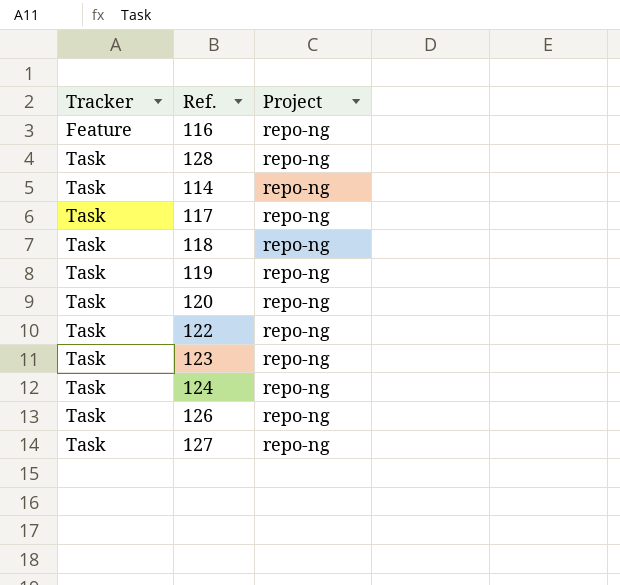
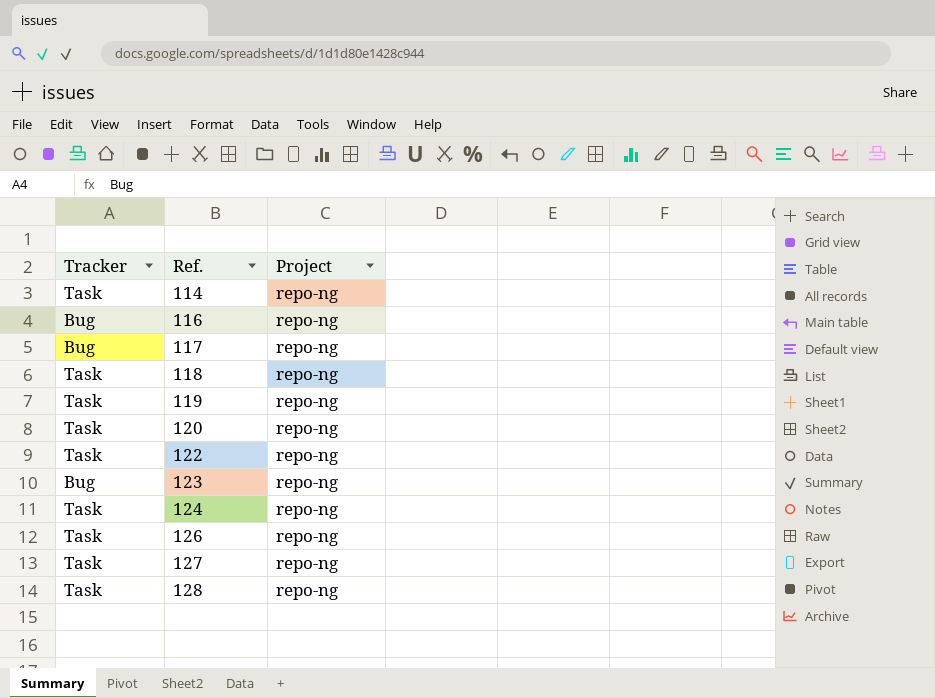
row order: Tracker ascending -> Ref. ascending
116 | Tracker: Feature -> Bug
117 | Tracker: Task -> Bug
123 | Tracker: Task -> Bug

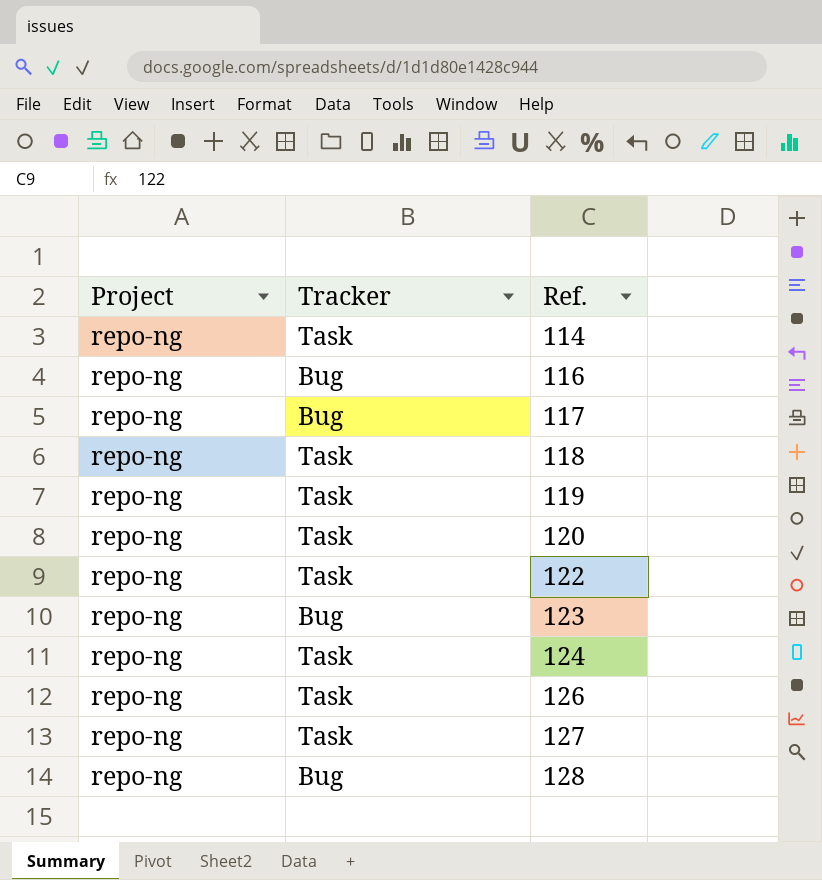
column Project | position: 3 -> 1
128 | Tracker: Task -> Bug

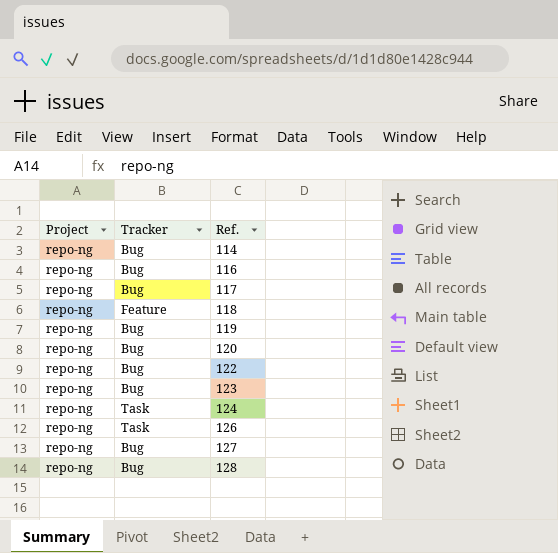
114 | Tracker: Task -> Bug
118 | Tracker: Task -> Feature
119 | Tracker: Task -> Bug
120 | Tracker: Task -> Bug
122 | Tracker: Task -> Bug
127 | Tracker: Task -> Bug

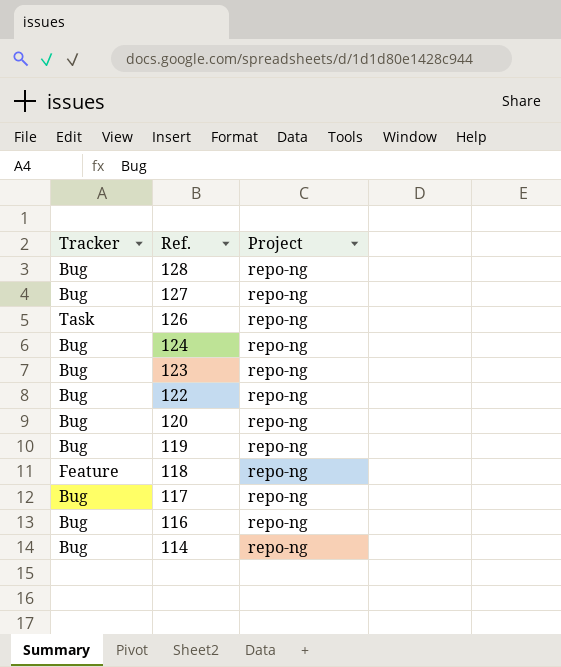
row order: Ref. ascending -> Ref. descending
column Project | position: 1 -> 3
124 | Tracker: Task -> Bug

